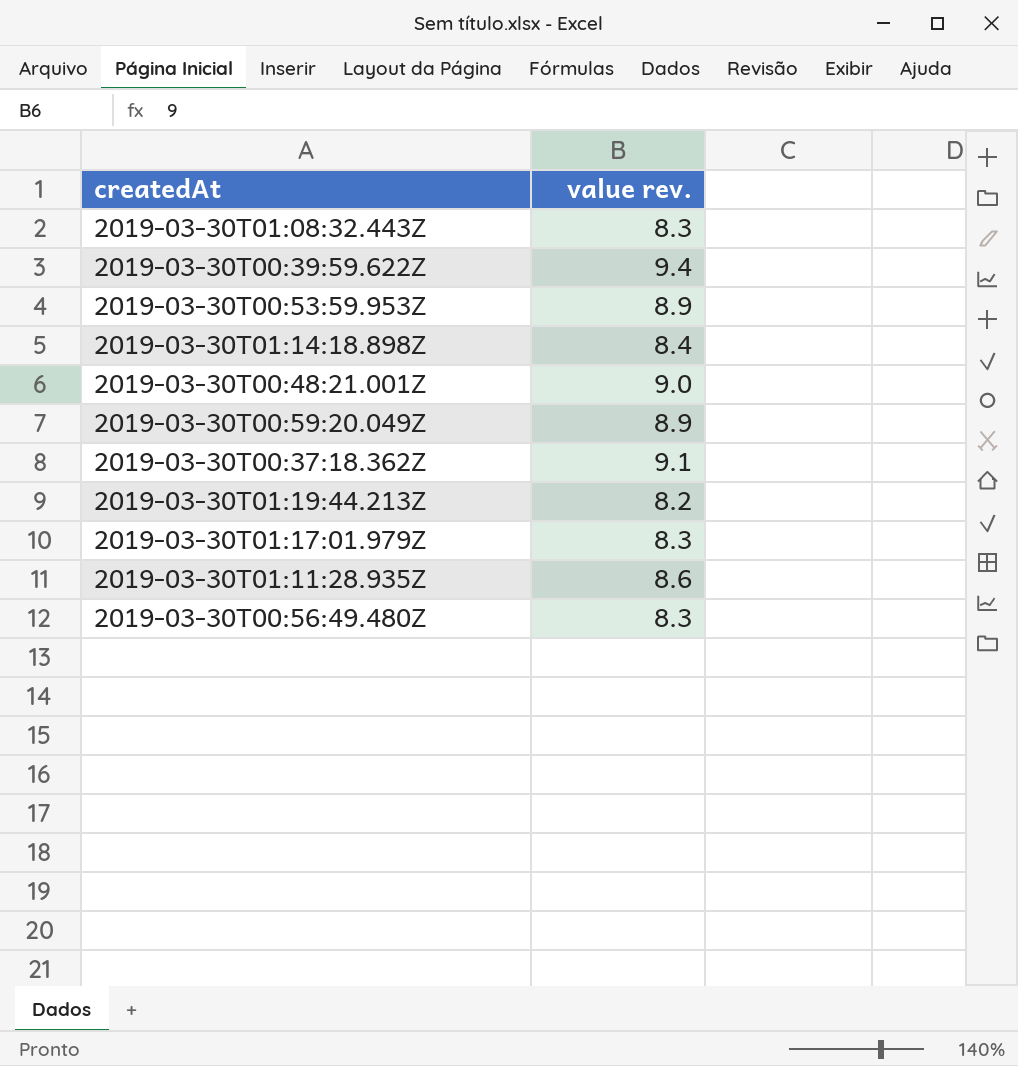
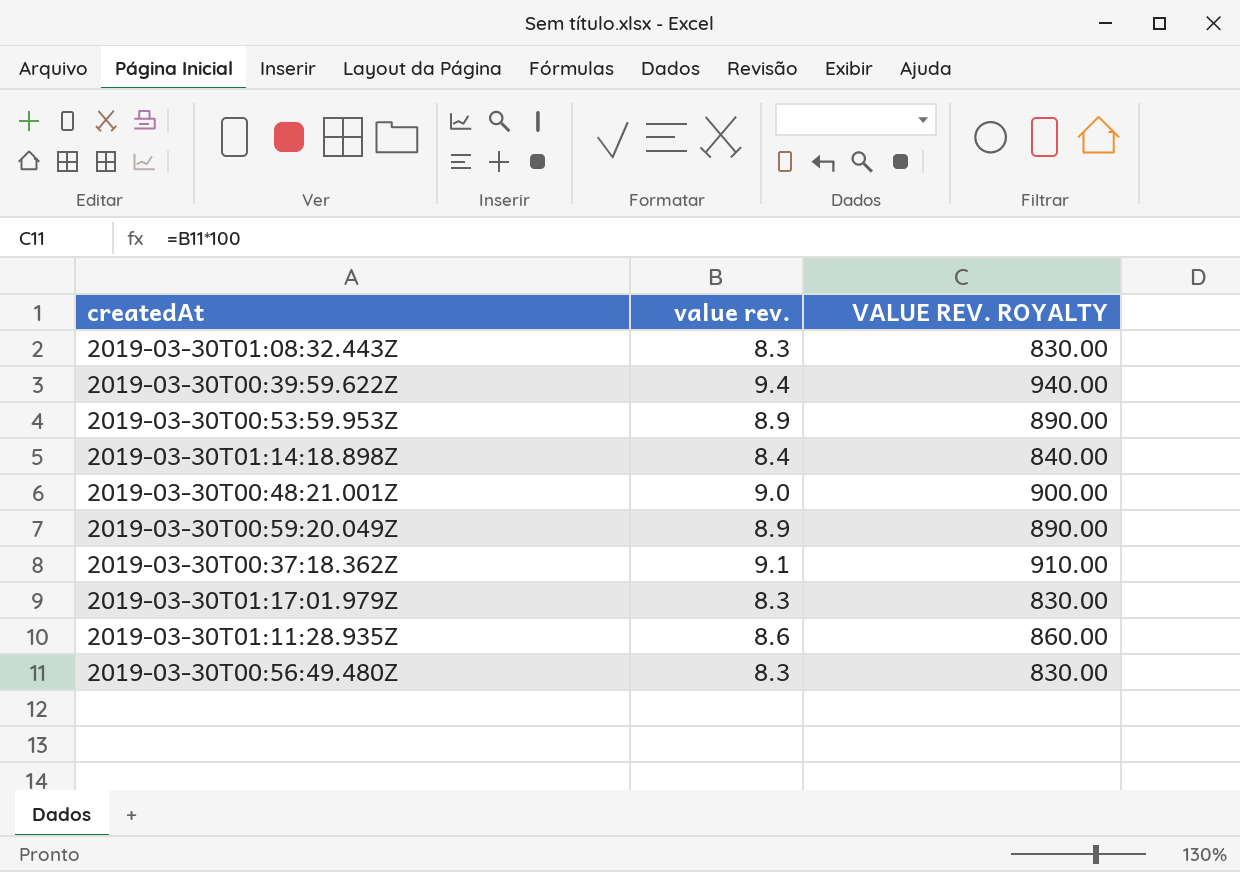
column VALUE REV. ROYALTY | formula: none -> [value rev.] * 100
row 2019-03-30T01:19:44.213Z: 8.2 -> none

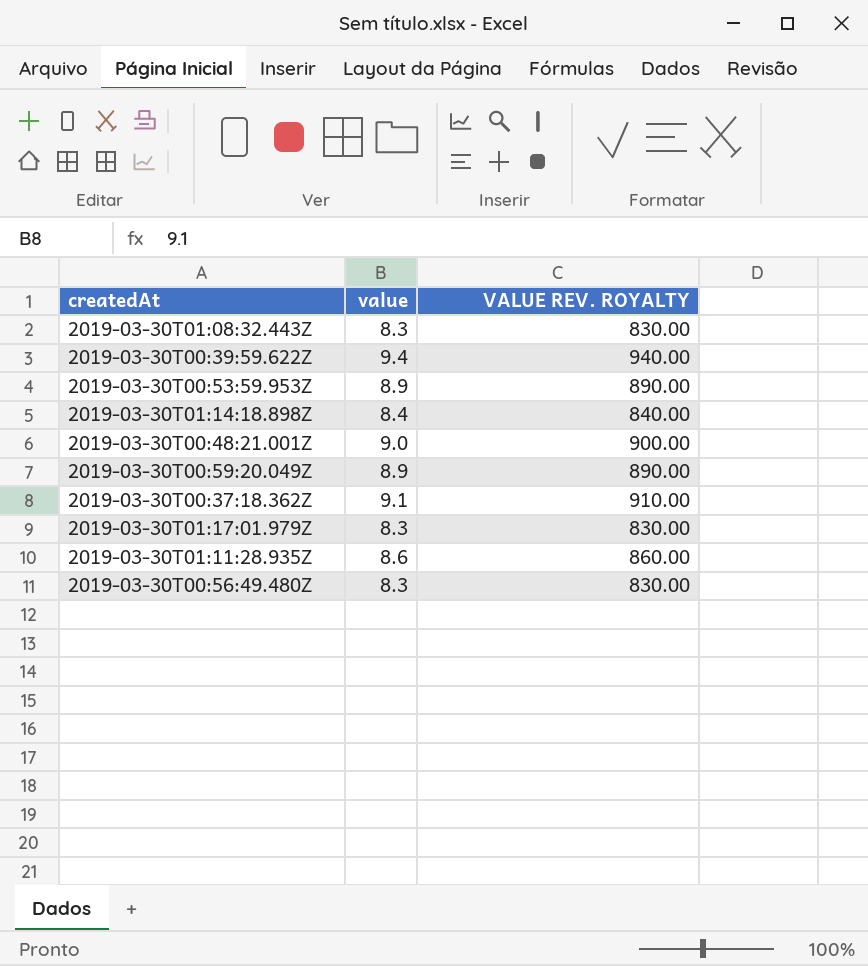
column name: value rev. -> value

